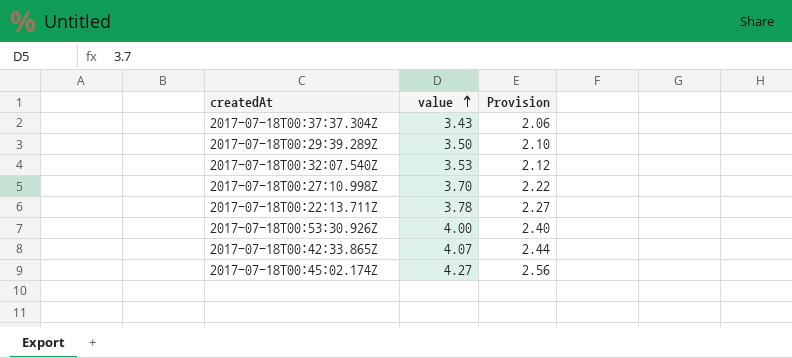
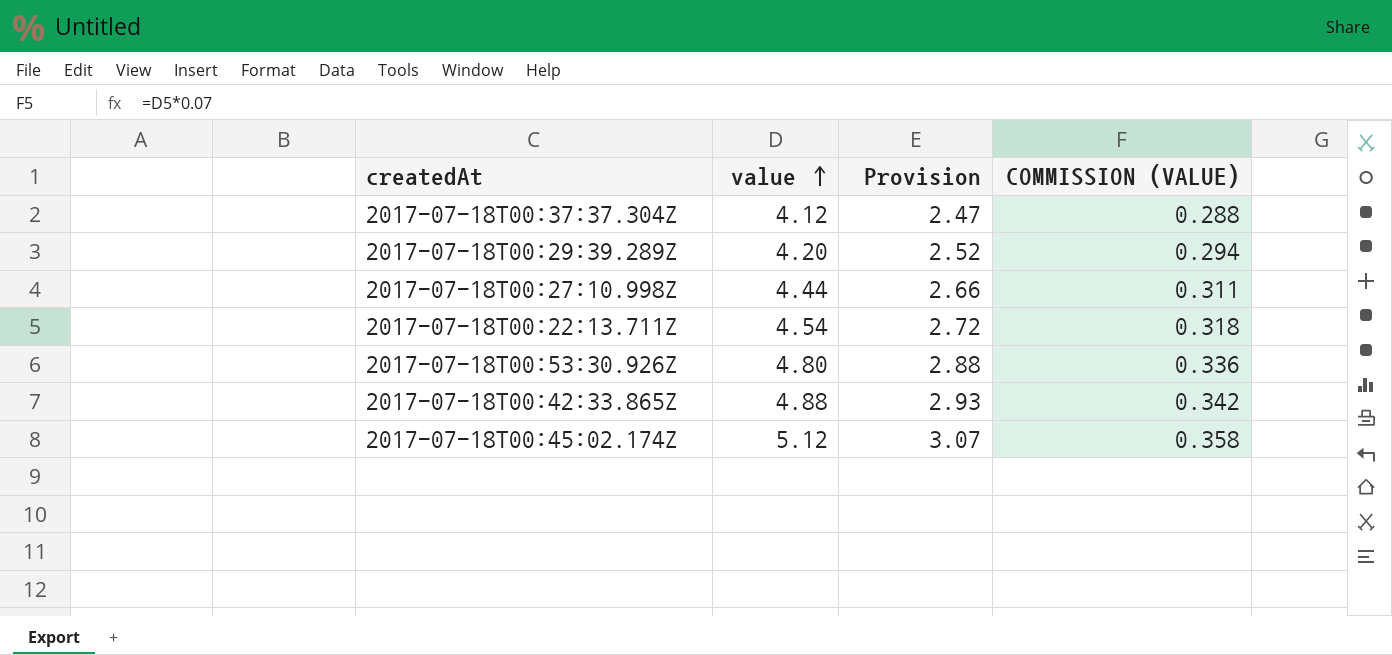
column COMMISSION (VALUE) | formula: none -> [value] * 0.07
row 2017-07-18T00:32:07.540Z: 3.53 | 2.12 -> none
2017-07-18T00:37:37.304Z | value: 3.43 -> 4.12
2017-07-18T00:37:37.304Z | Provision: 2.06 -> 2.47
2017-07-18T00:29:39.289Z | value: 3.50 -> 4.20
2017-07-18T00:29:39.289Z | Provision: 2.10 -> 2.52
2017-07-18T00:27:10.998Z | value: 3.70 -> 4.44
2017-07-18T00:27:10.998Z | Provision: 2.22 -> 2.66
2017-07-18T00:22:13.711Z | value: 3.78 -> 4.54
2017-07-18T00:22:13.711Z | Provision: 2.27 -> 2.72
2017-07-18T00:53:30.926Z | value: 4.00 -> 4.80
2017-07-18T00:53:30.926Z | Provision: 2.40 -> 2.88
2017-07-18T00:42:33.865Z | value: 4.07 -> 4.88
2017-07-18T00:42:33.865Z | Provision: 2.44 -> 2.93
2017-07-18T00:45:02.174Z | value: 4.27 -> 5.12
2017-07-18T00:45:02.174Z | Provision: 2.56 -> 3.07

